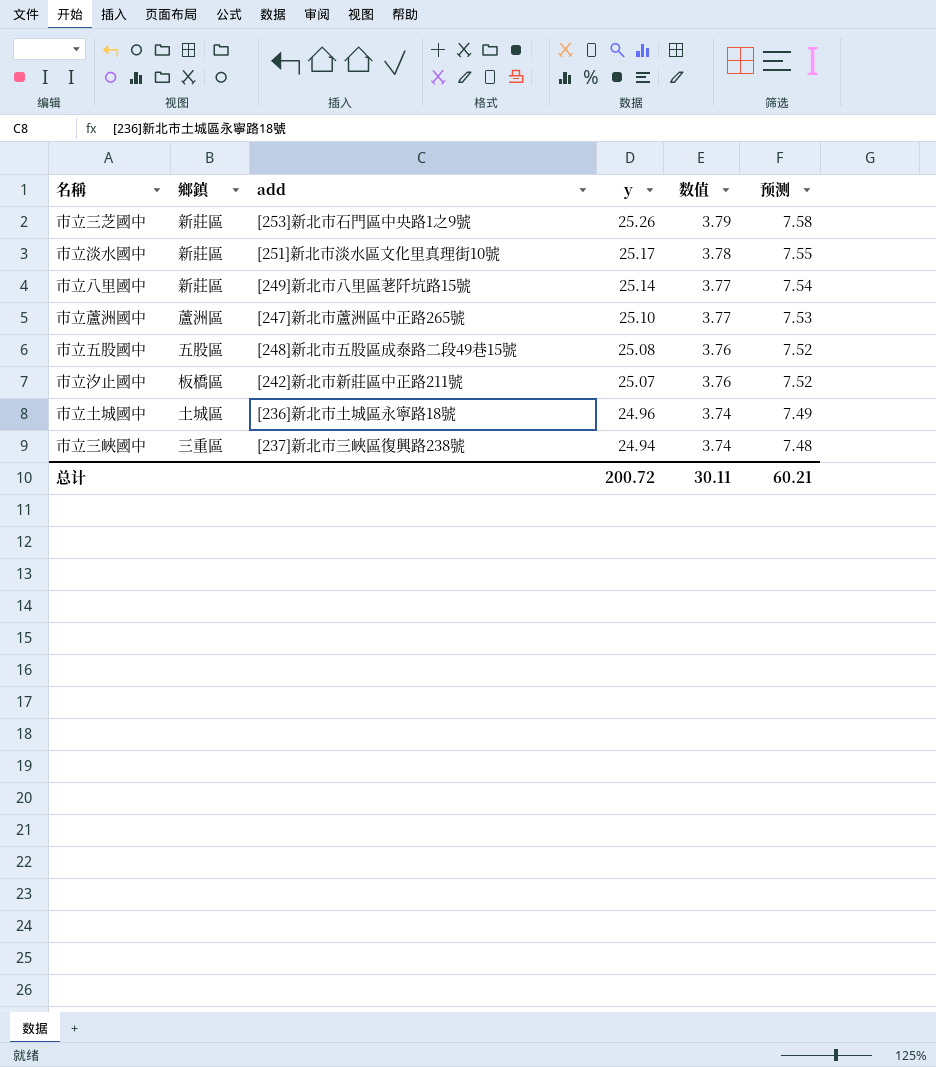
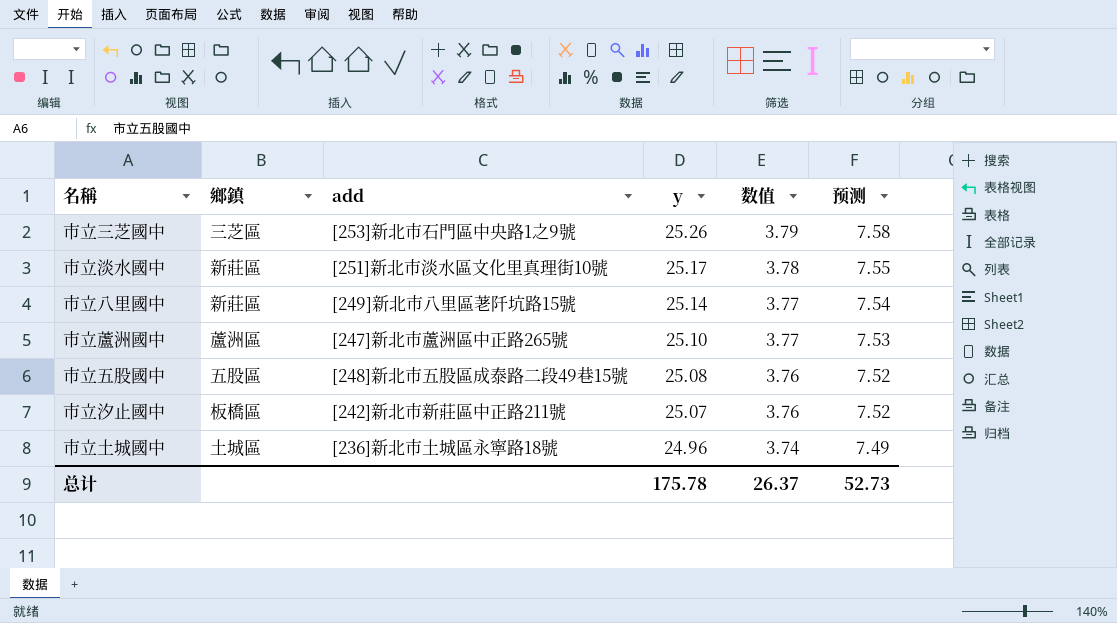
row 市立三峽國中: 三重區 | [237]新北市三峽區復興路238號 | 24.94 | 3.74 | 7.48 -> none
市立三芝國中 | 鄉鎮: 新莊區 -> 三芝區
总计 | y: 200.72 -> 175.78
总计 | 数值: 30.11 -> 26.37
总计 | 预测: 60.21 -> 52.73

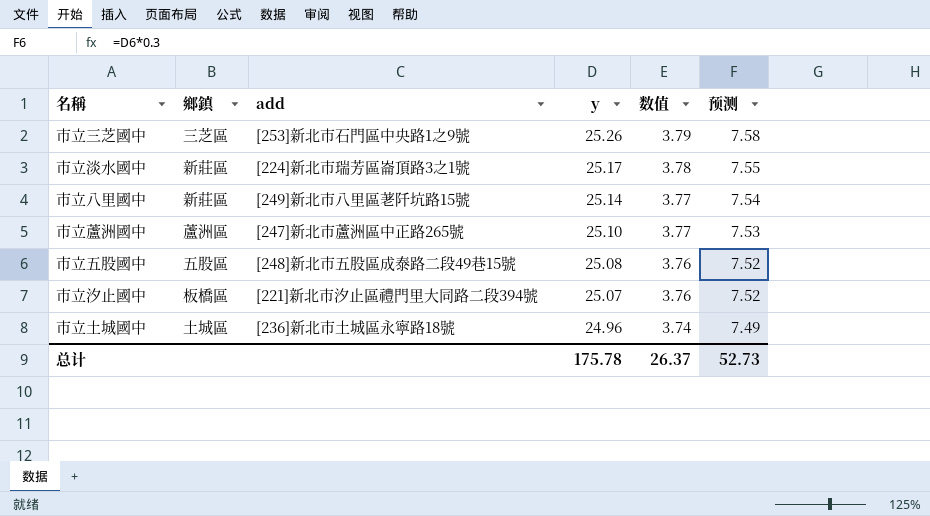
市立淡水國中 | add: [251]新北市淡水區文化里真理街10號 -> [224]新北市瑞芳區崙頂路3之1號
市立汐止國中 | add: [242]新北市新莊區中正路211號 -> [221]新北市汐止區禮門里大同路二段394號

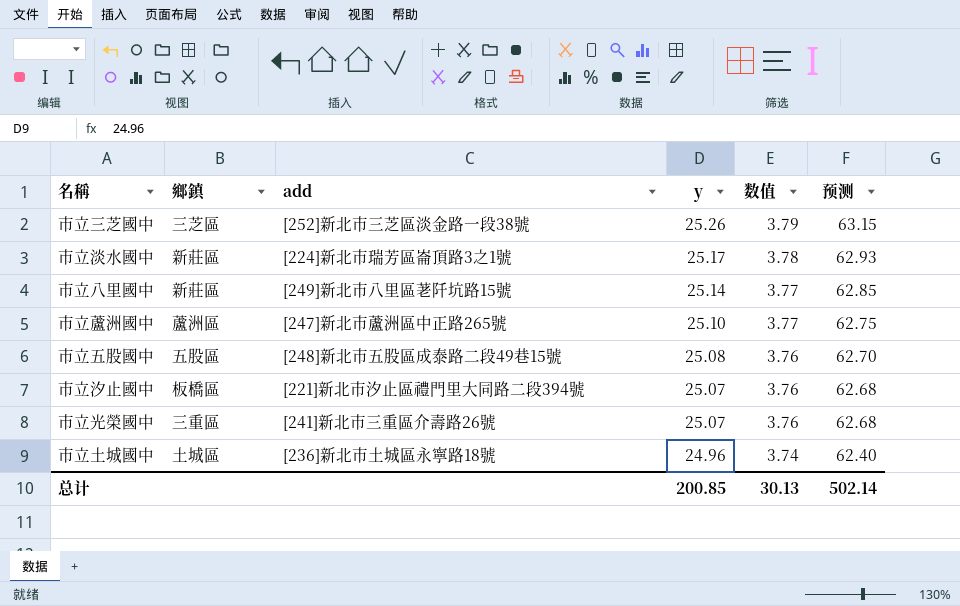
column 预测 | formula: [y] * 0.3 -> [y] * 2.5
市立三芝國中 | add: [253]新北市石門區中央路1之9號 -> [252]新北市三芝區淡金路一段38號
row 市立光榮國中: none -> 三重區 | [241]新北市三重區介壽路26號 | 25.07 | 3.76 | 62.68
总计 | y: 175.78 -> 200.85
总计 | 数值: 26.37 -> 30.13
总计 | 预测: 52.73 -> 502.14

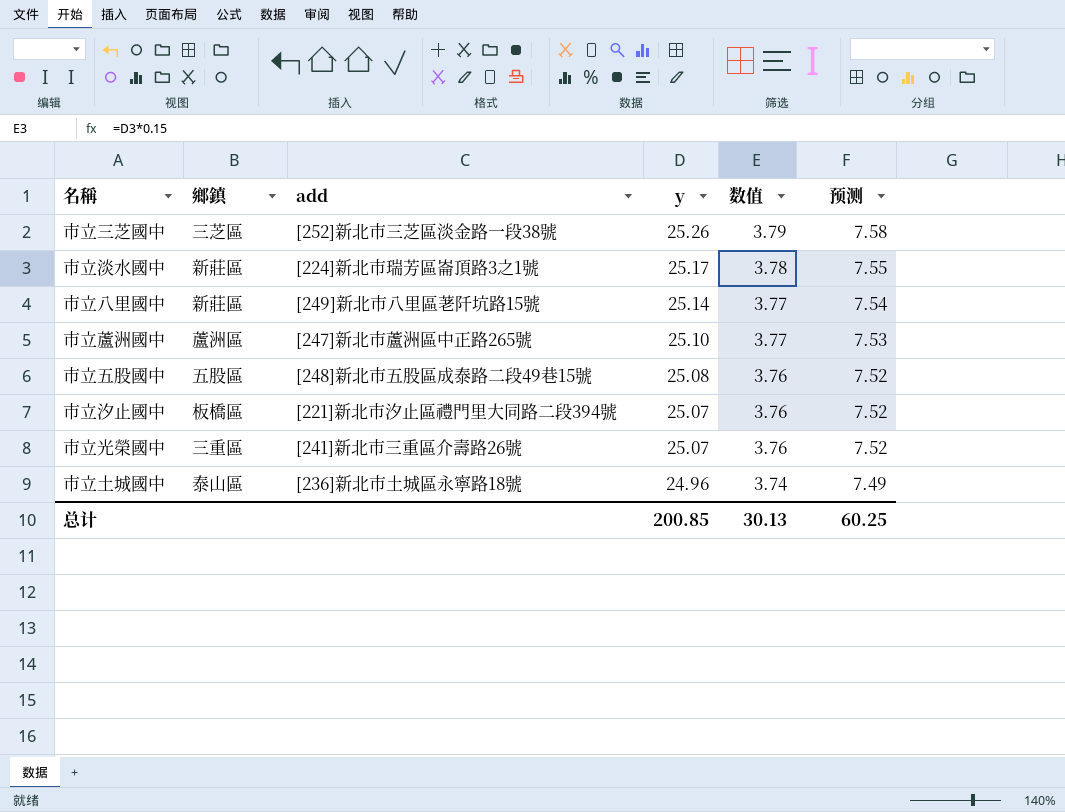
column 预测 | formula: [y] * 2.5 -> [y] * 0.3
市立土城國中 | 鄉鎮: 土城區 -> 泰山區
总计 | 预测: 502.14 -> 60.25

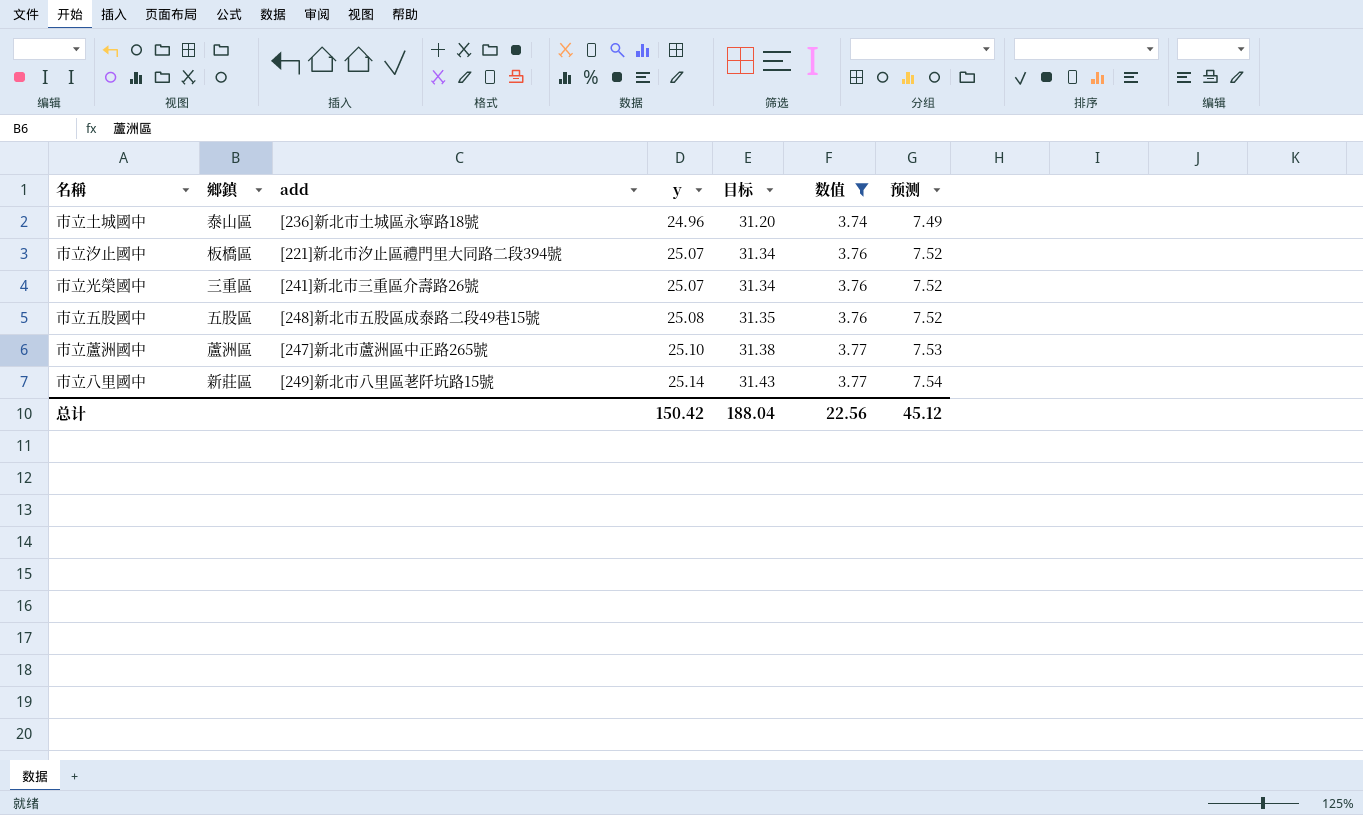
filter: none -> 数值 <= 3.77
row order: y descending -> y ascending
column 目标 | formula: none -> [y] * 1.25
总计 | y: 200.85 -> 150.42
总计 | 数值: 30.13 -> 22.56
总计 | 预测: 60.25 -> 45.12

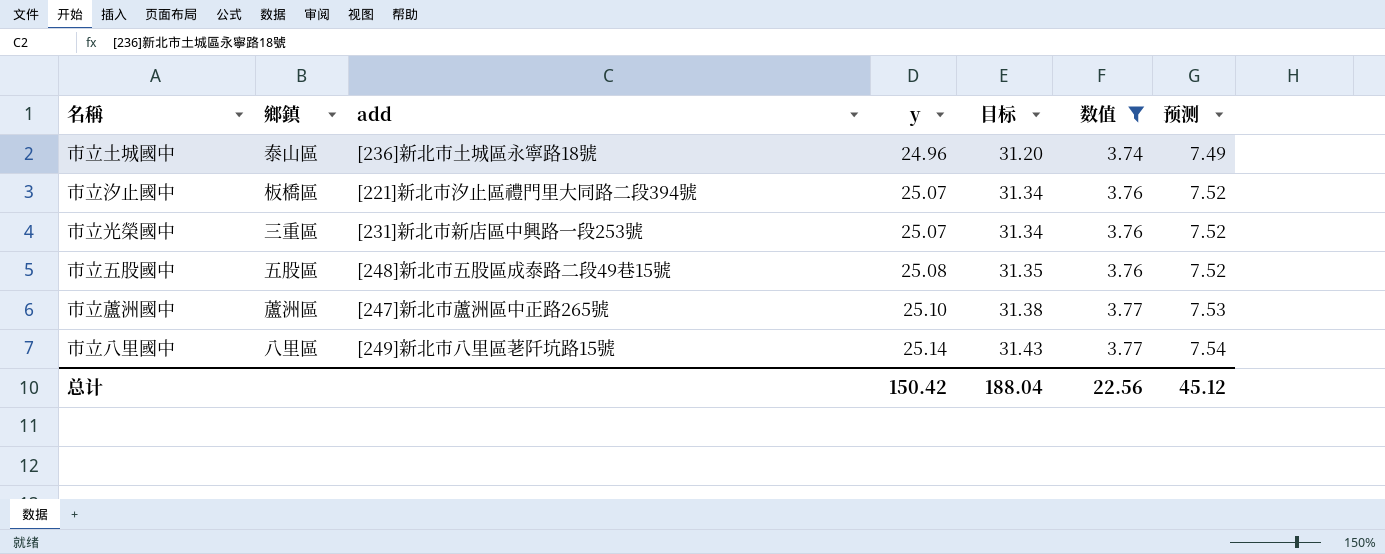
市立光榮國中 | add: [241]新北市三重區介壽路26號 -> [231]新北市新店區中興路一段253號
市立八里國中 | 鄉鎮: 新莊區 -> 八里區

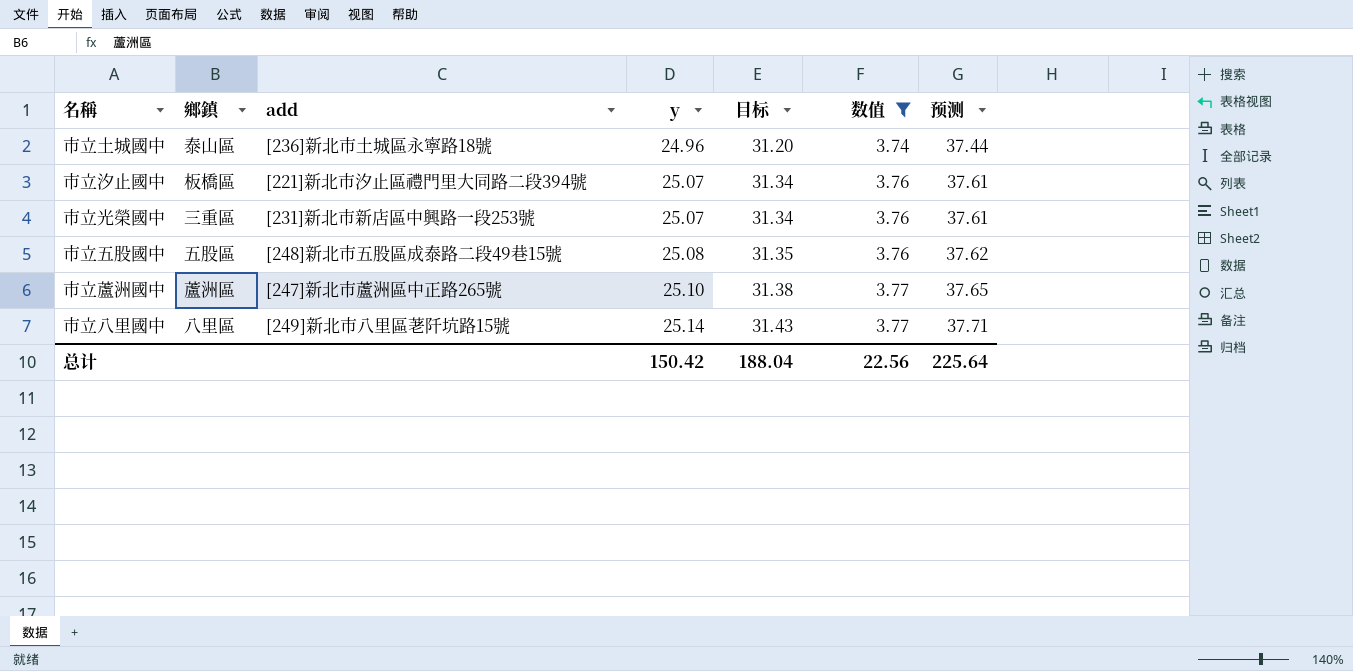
column 预测 | formula: [y] * 0.3 -> [y] * 1.5
总计 | 预测: 45.12 -> 225.64

